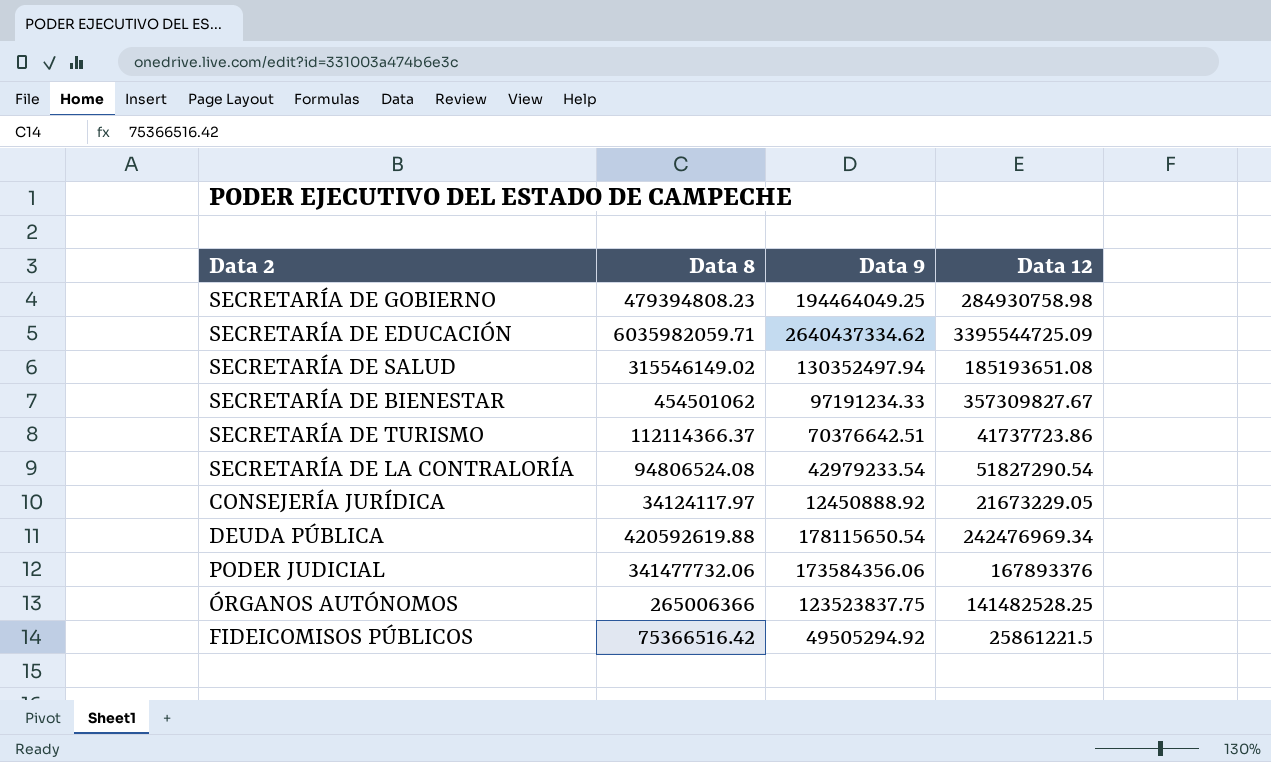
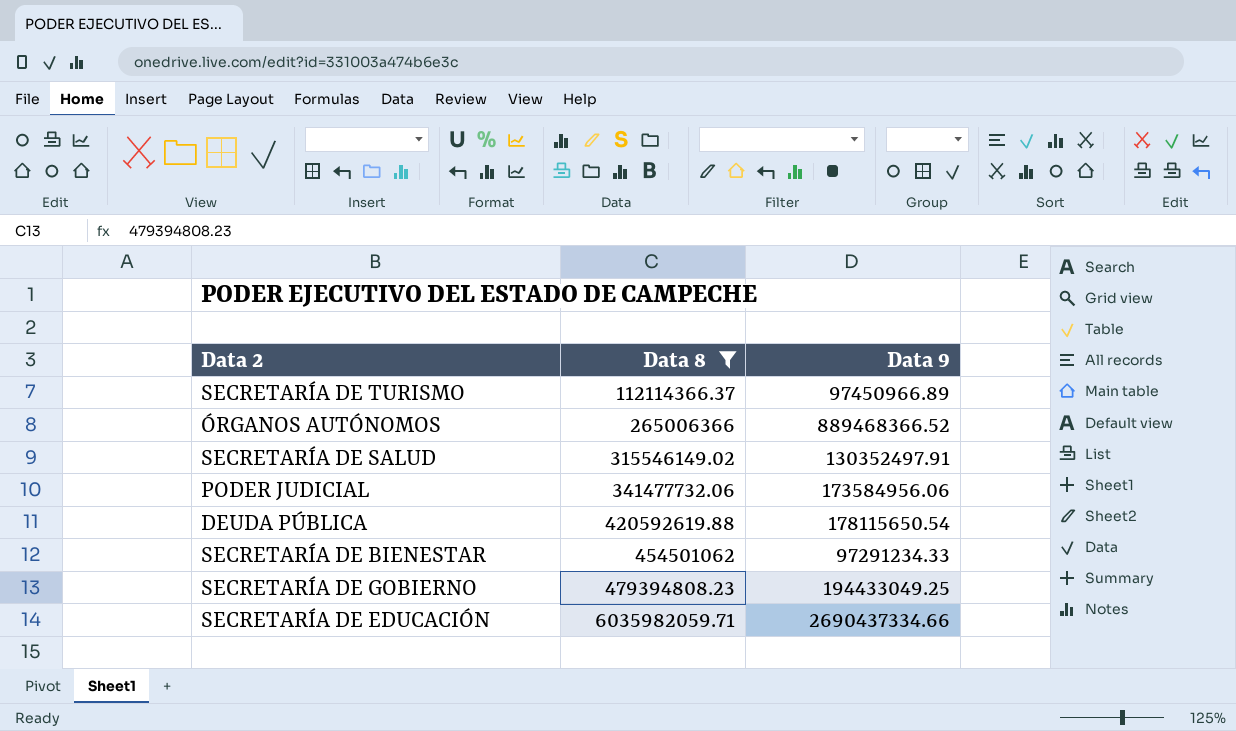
filter: none -> Data 8 >= 112114366.37
row order: none -> Data 8 ascending
column Data 12 | formula: [Data 8] - [Data 9] -> none
SECRETARÍA DE TURISMO | Data 9: 70376642.51 -> 97450966.89
ÓRGANOS AUTÓNOMOS | Data 9: 123523837.75 -> 889468366.52
SECRETARÍA DE SALUD | Data 9: 130352497.94 -> 130352497.91
PODER JUDICIAL | Data 9: 173584356.06 -> 173584956.06
SECRETARÍA DE BIENESTAR | Data 9: 97191234.33 -> 97291234.33
SECRETARÍA DE GOBIERNO | Data 9: 194464049.25 -> 194433049.25
SECRETARÍA DE EDUCACIÓN | Data 9: 2640437334.62 -> 2690437334.66

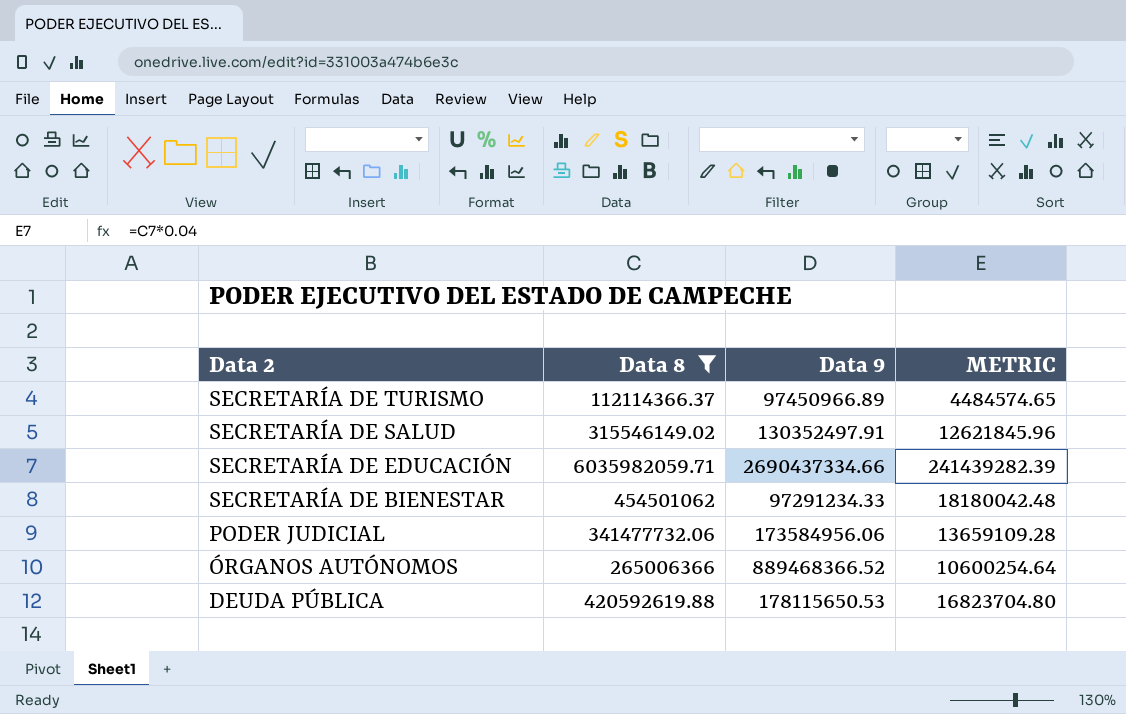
row order: Data 8 ascending -> Data 2 descending
column METRIC | formula: none -> [Data 8] * 0.04
row SECRETARÍA DE GOBIERNO: 479394808.23 | 194433049.25 -> none
DEUDA PÚBLICA | Data 9: 178115650.54 -> 178115650.53

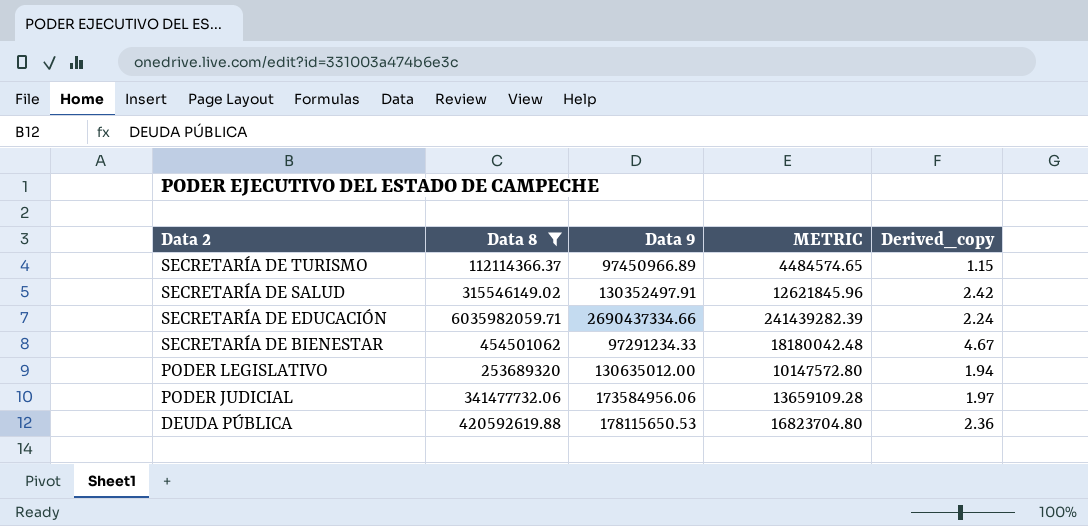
column Derived_copy | formula: none -> [Data 8] / [Data 9]
row ÓRGANOS AUTÓNOMOS: 265006366 | 889468366.52 | 10600254.64 -> none
row PODER LEGISLATIVO: none -> 253689320 | 130635012.00 | 10147572.80 | 1.94

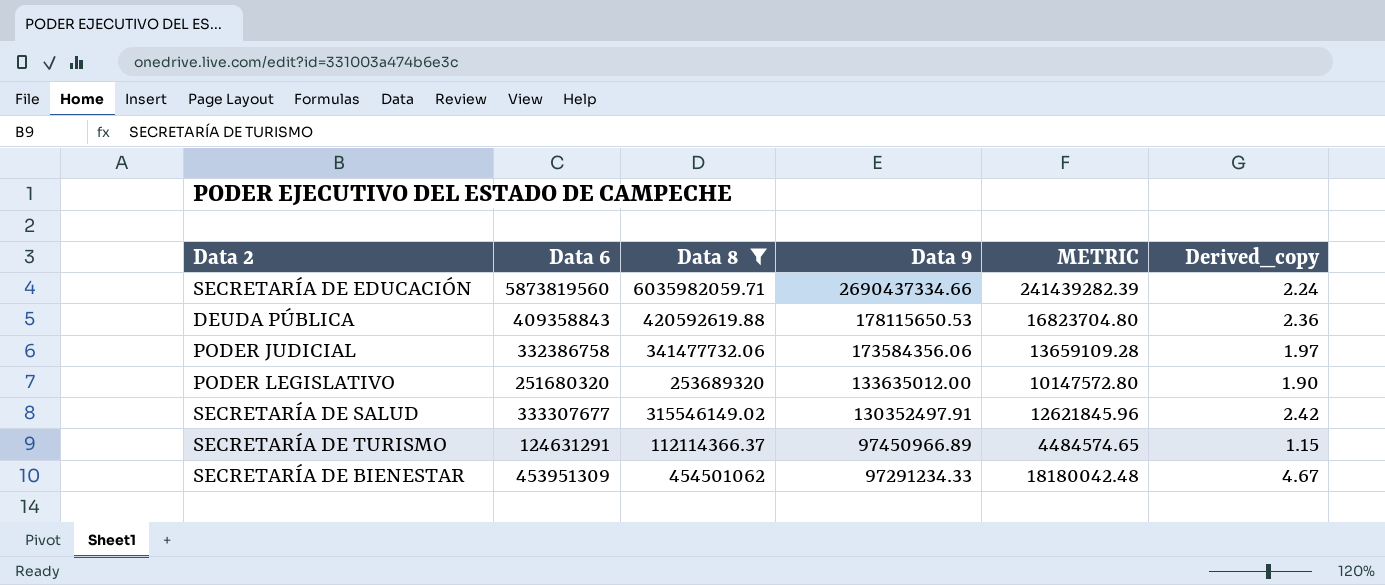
row order: Data 2 descending -> Data 9 descending
column Data 6 | position: none -> 2
PODER JUDICIAL | Data 9: 173584956.06 -> 173584356.06
PODER LEGISLATIVO | Data 9: 130635012.00 -> 133635012.00
PODER LEGISLATIVO | Derived_copy: 1.94 -> 1.90

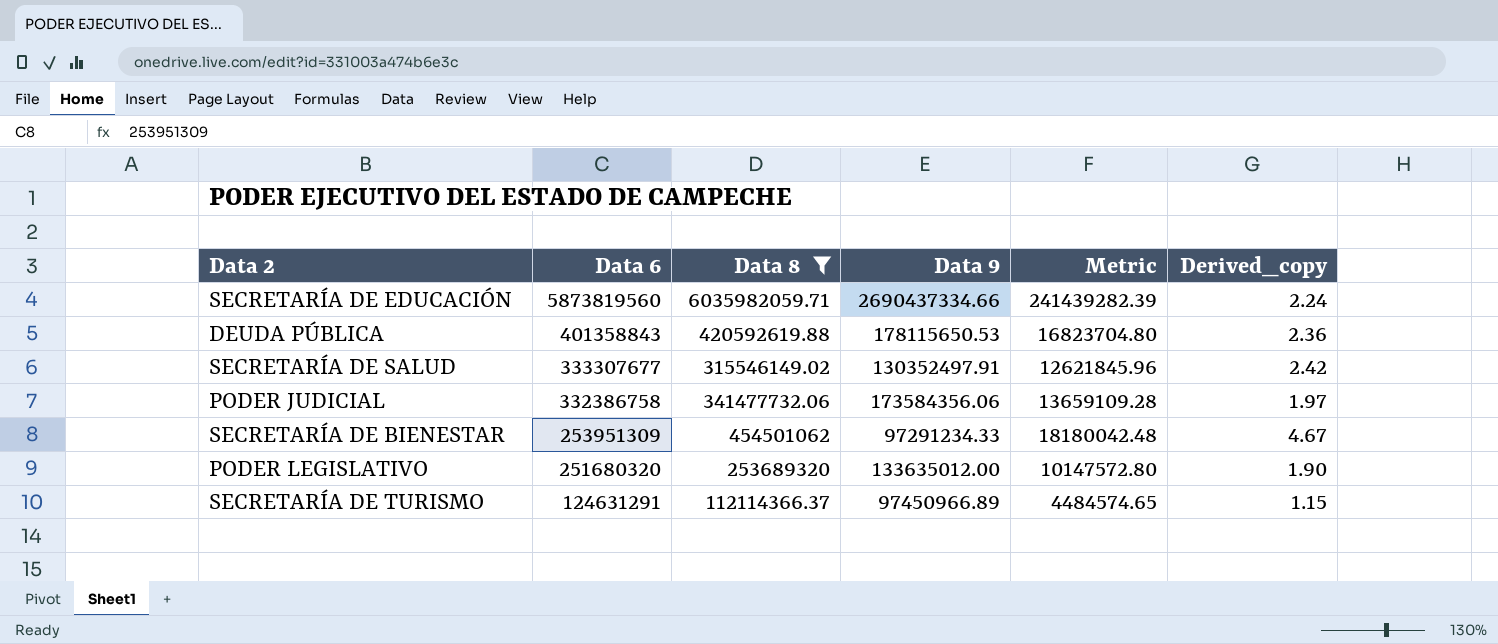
row order: Data 9 descending -> Data 6 descending
column name: METRIC -> Metric
DEUDA PÚBLICA | Data 6: 409358843 -> 401358843
SECRETARÍA DE BIENESTAR | Data 6: 453951309 -> 253951309

